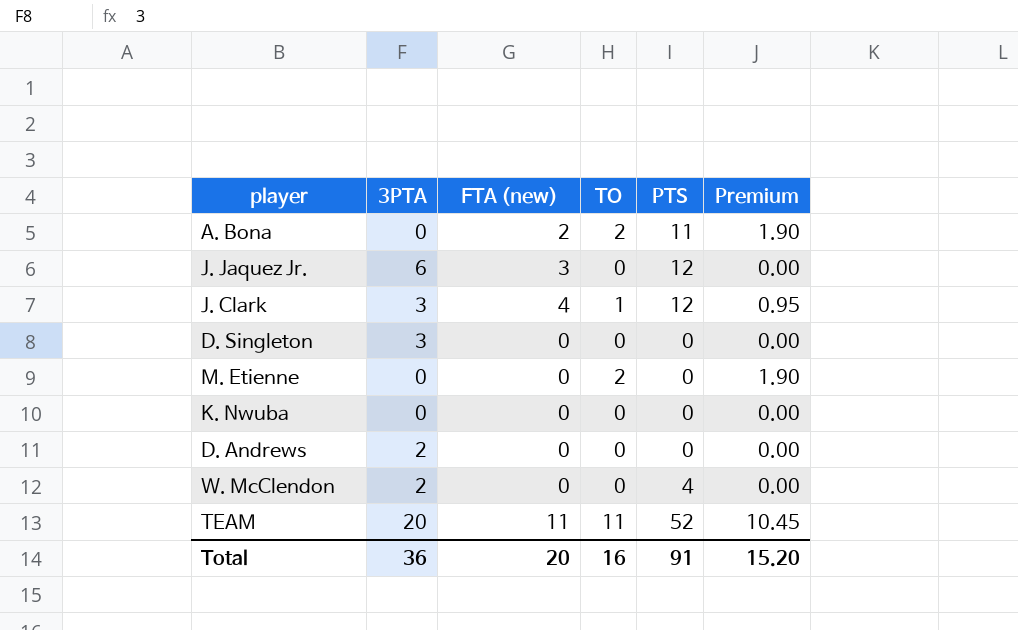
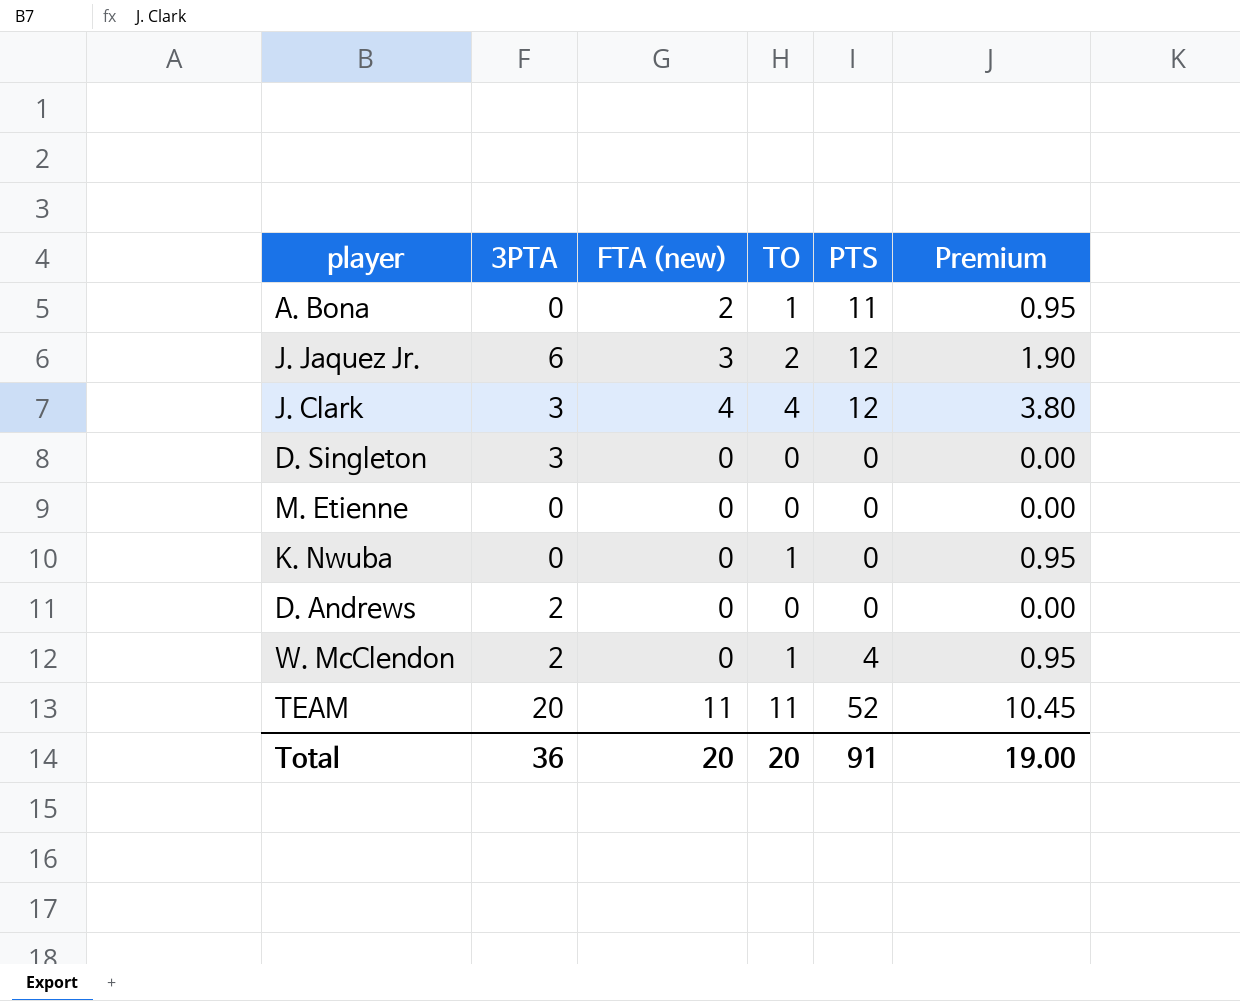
A. Bona | TO: 2 -> 1
A. Bona | Premium: 1.90 -> 0.95
J. Jaquez Jr. | TO: 0 -> 2
J. Jaquez Jr. | Premium: 0.00 -> 1.90
J. Clark | TO: 1 -> 4
J. Clark | Premium: 0.95 -> 3.80
M. Etienne | TO: 2 -> 0
M. Etienne | Premium: 1.90 -> 0.00
K. Nwuba | TO: 0 -> 1
K. Nwuba | Premium: 0.00 -> 0.95
W. McClendon | TO: 0 -> 1
W. McClendon | Premium: 0.00 -> 0.95
Total | TO: 16 -> 20
Total | Premium: 15.20 -> 19.00

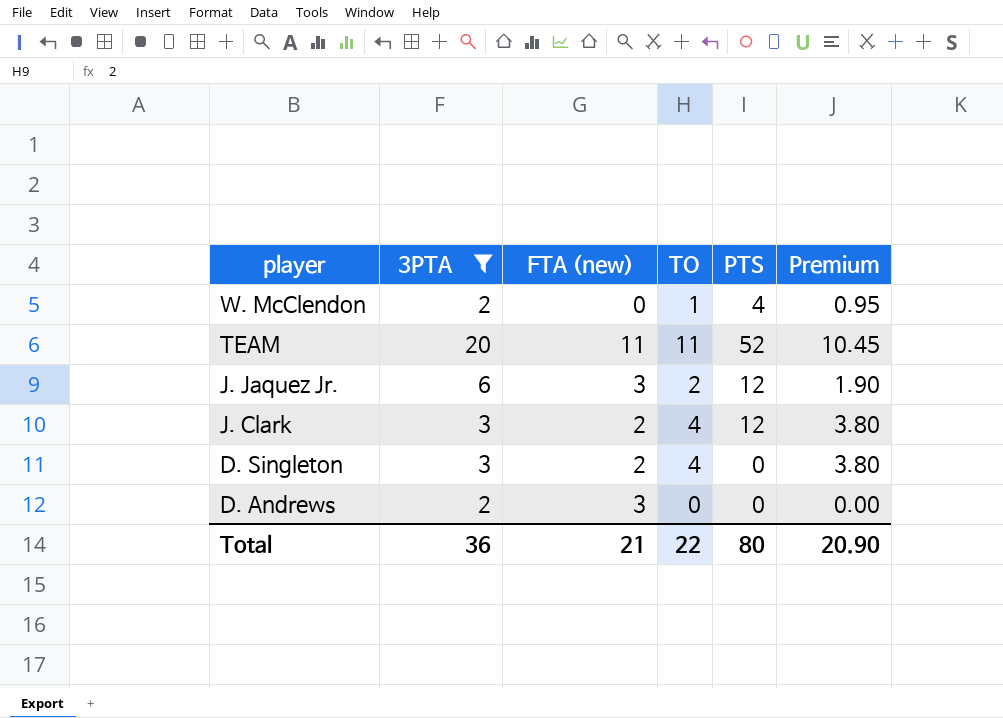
filter: none -> 3PTA != 0
row order: none -> player descending
J. Clark | FTA (new): 4 -> 2
D. Singleton | FTA (new): 0 -> 2
D. Singleton | TO: 0 -> 4
D. Singleton | Premium: 0.00 -> 3.80
D. Andrews | FTA (new): 0 -> 3
Total | FTA (new): 20 -> 21
Total | TO: 20 -> 22
Total | PTS: 91 -> 80
Total | Premium: 19.00 -> 20.90

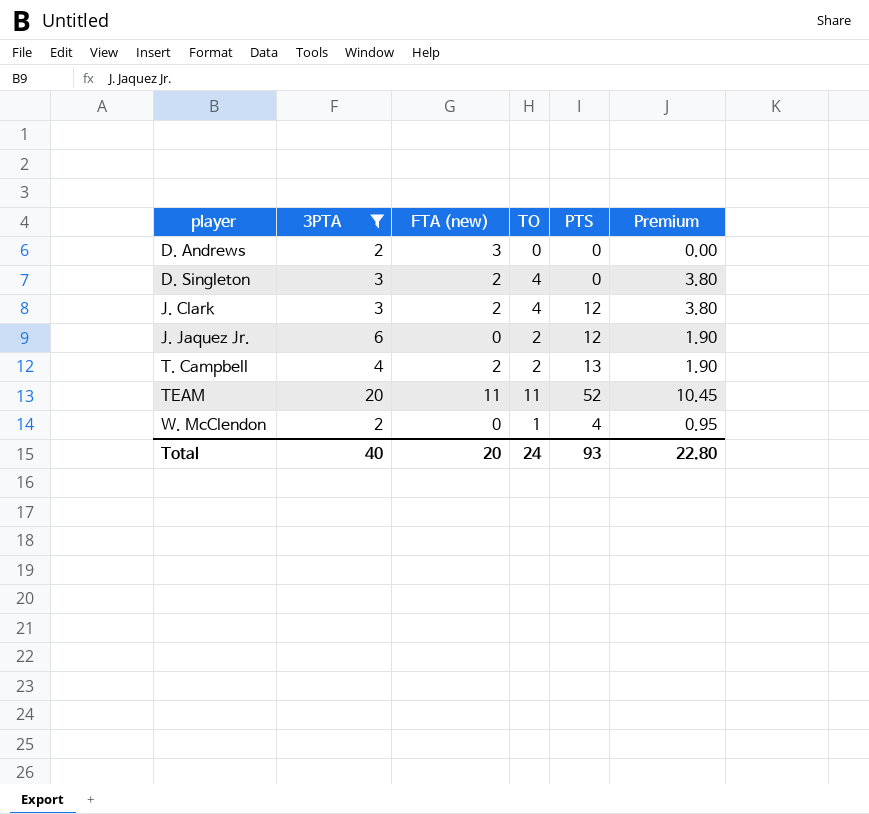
row order: player descending -> player ascending
J. Jaquez Jr. | FTA (new): 3 -> 0
row T. Campbell: none -> 4 | 2 | 2 | 13 | 1.90
Total | 3PTA: 36 -> 40
Total | FTA (new): 21 -> 20
Total | TO: 22 -> 24
Total | PTS: 80 -> 93
Total | Premium: 20.90 -> 22.80

